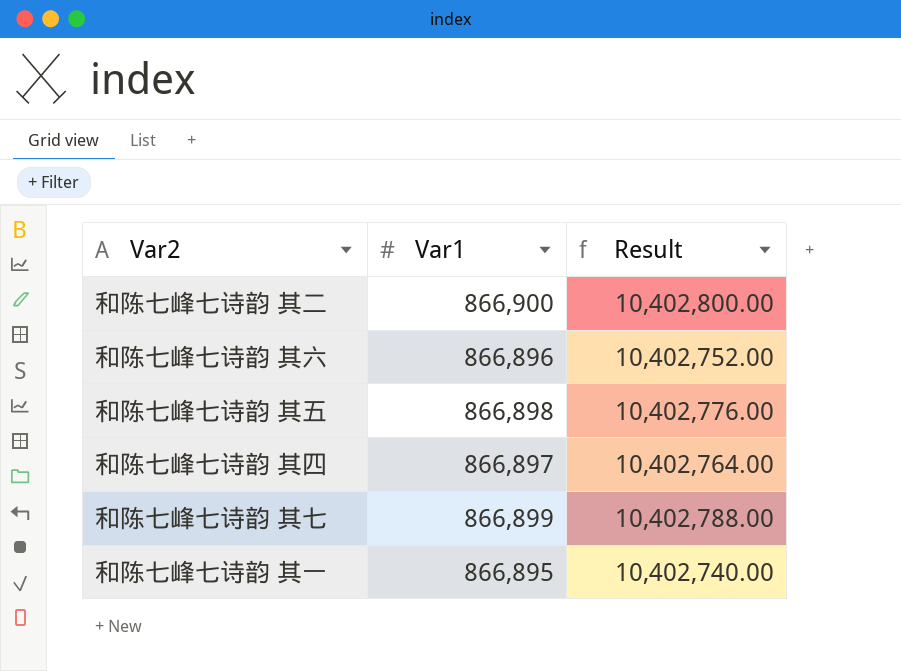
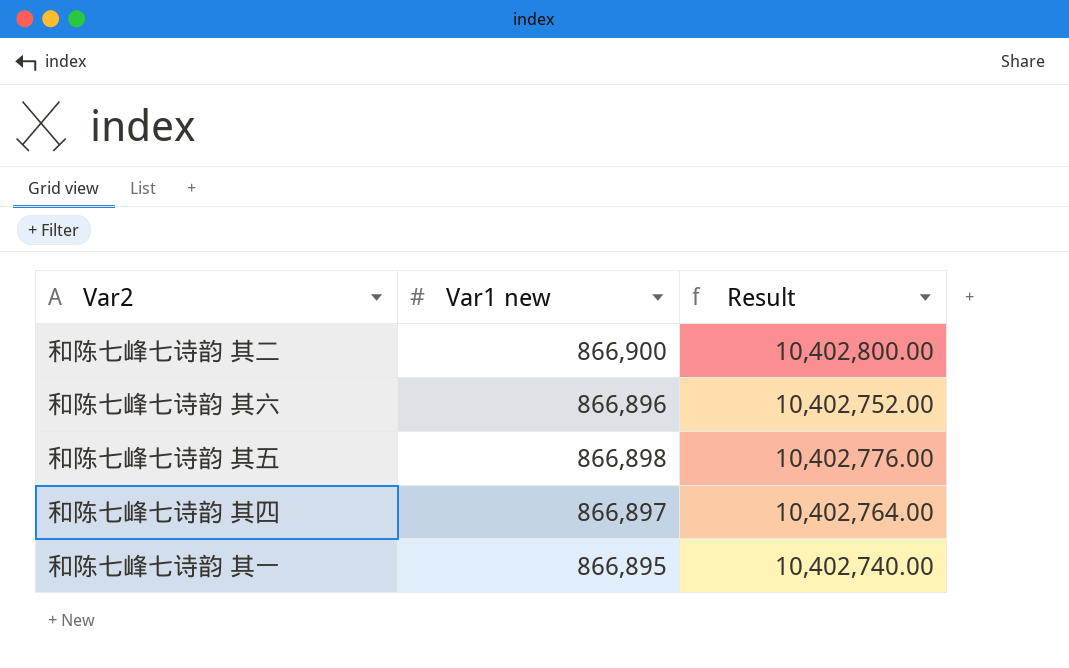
column name: Var1 -> Var1 new
row 和陈七峰七诗韵 其七: 866,899 | 10,402,788.00 -> none

